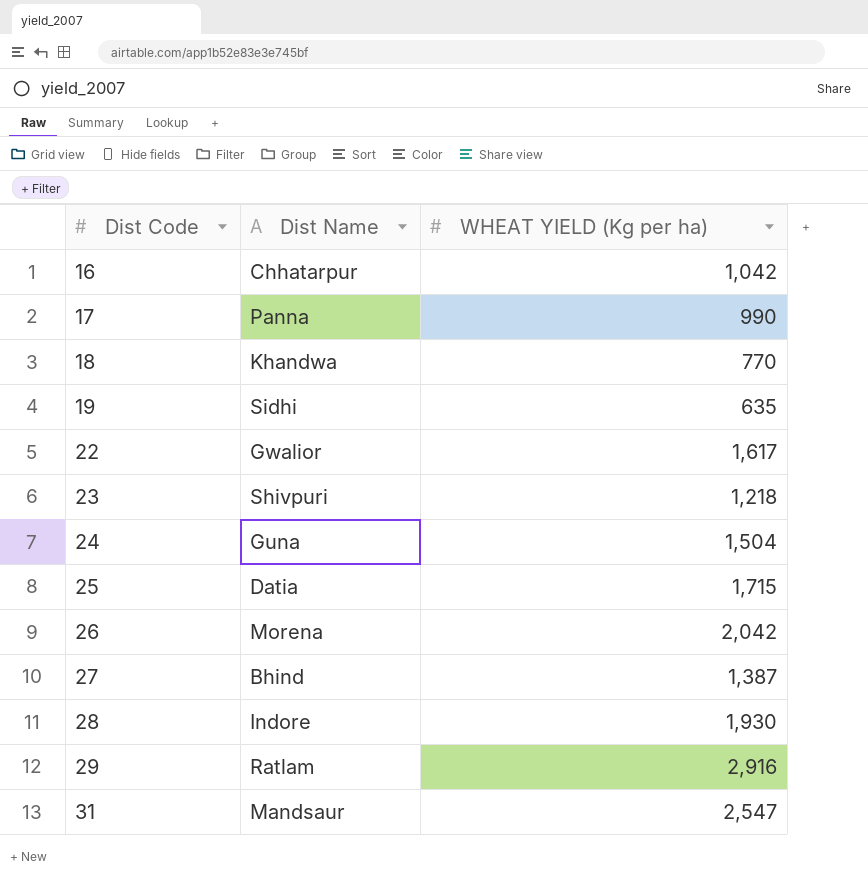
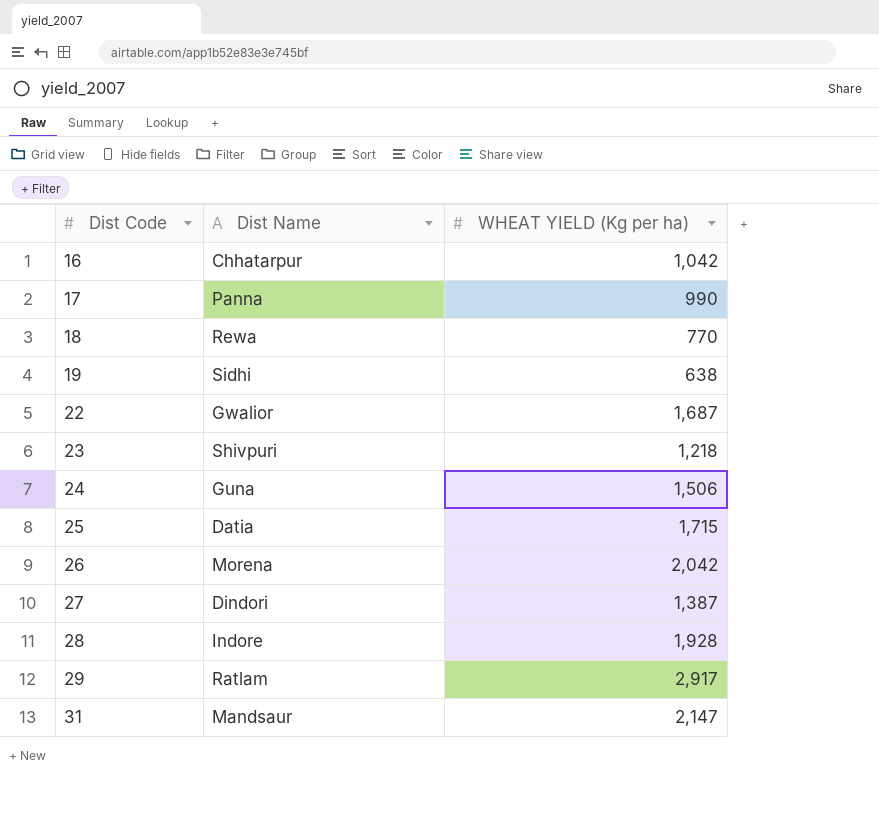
18 | Dist Name: Khandwa -> Rewa
19 | WHEAT YIELD (Kg per ha): 635 -> 638
22 | WHEAT YIELD (Kg per ha): 1,617 -> 1,687
24 | WHEAT YIELD (Kg per ha): 1,504 -> 1,506
27 | Dist Name: Bhind -> Dindori
28 | WHEAT YIELD (Kg per ha): 1,930 -> 1,928
29 | WHEAT YIELD (Kg per ha): 2,916 -> 2,917
31 | WHEAT YIELD (Kg per ha): 2,547 -> 2,147

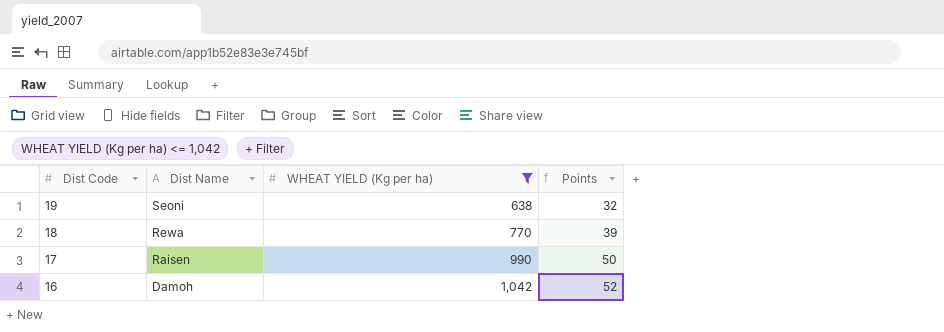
filter: none -> WHEAT YIELD (Kg per ha) <= 1,042
row order: Dist Code ascending -> Dist Code descending
column Points | formula: none -> [WHEAT YIELD (Kg per ha)] * 0.05
19 | Dist Name: Sidhi -> Seoni
17 | Dist Name: Panna -> Raisen
16 | Dist Name: Chhatarpur -> Damoh

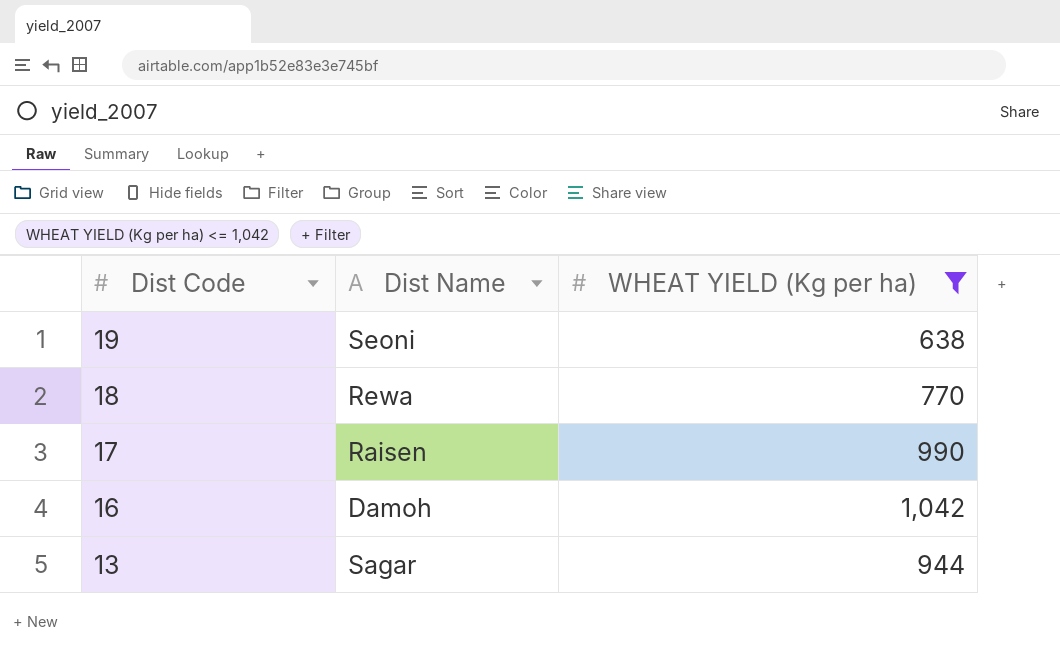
column Points | formula: [WHEAT YIELD (Kg per ha)] * 0.05 -> none
row 13: none -> Sagar | 944

